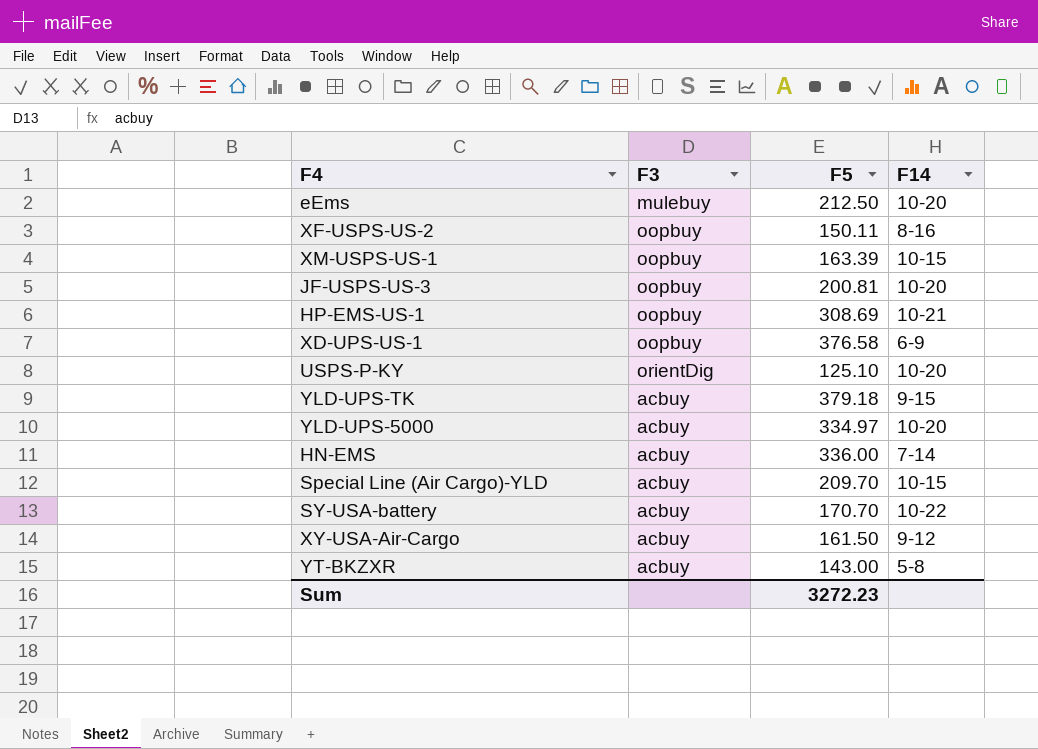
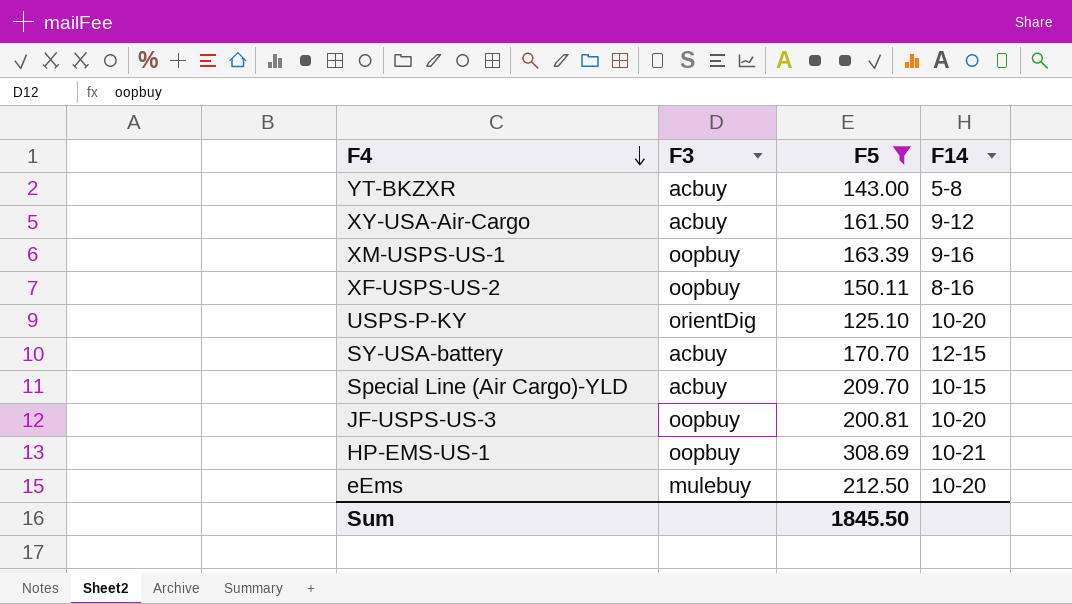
filter: none -> F5 <= 308.69
row order: none -> F4 descending
XM-USPS-US-1 | F14: 10-15 -> 9-16
SY-USA-battery | F14: 10-22 -> 12-15
Sum | F5: 3272.23 -> 1845.50

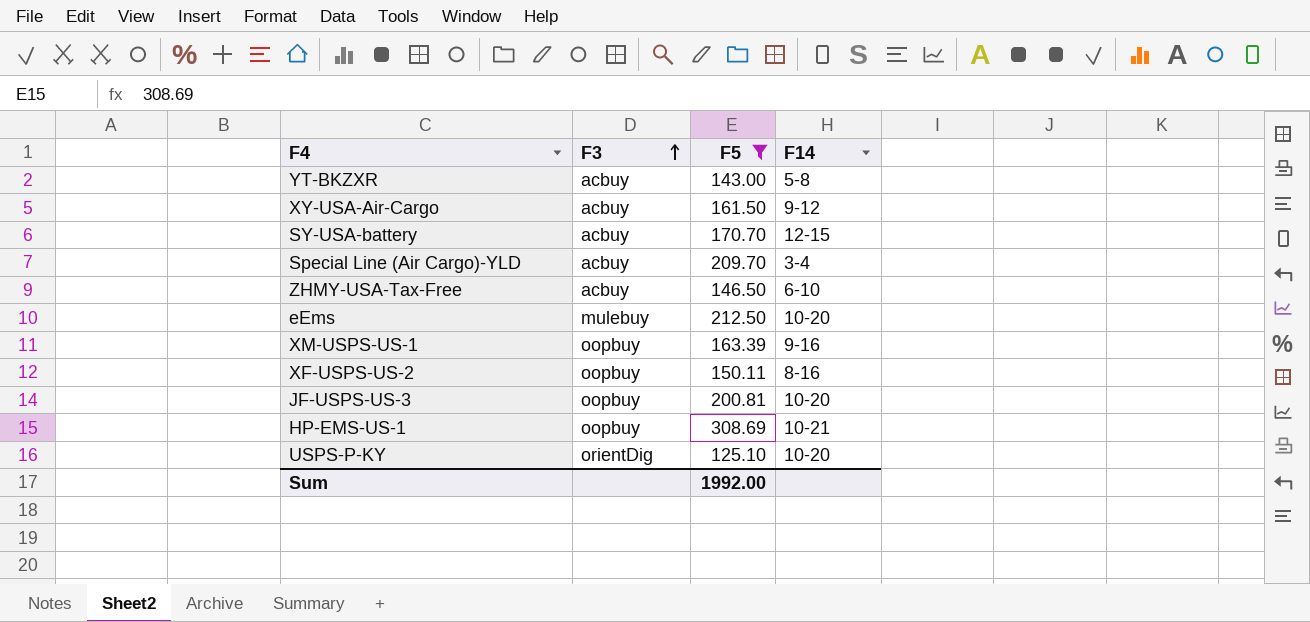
row order: F4 descending -> F3 ascending
Special Line (Air Cargo)-YLD | F14: 10-15 -> 3-4
row ZHMY-USA-Tax-Free: none -> acbuy | 146.50 | 6-10
Sum | F5: 1845.50 -> 1992.00

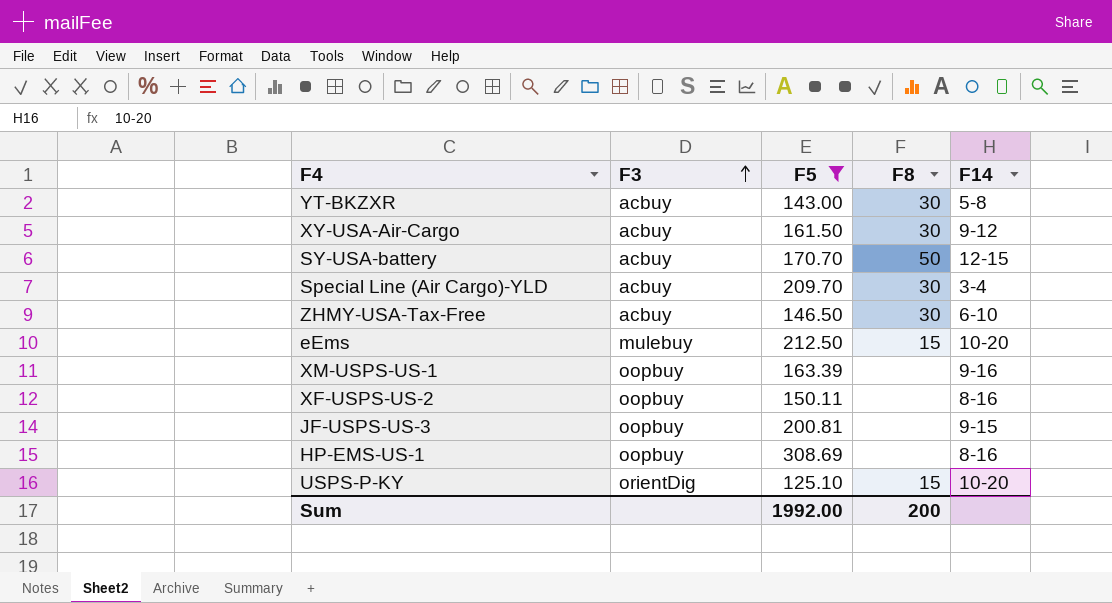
column F8 | position: none -> 4
JF-USPS-US-3 | F14: 10-20 -> 9-15
HP-EMS-US-1 | F14: 10-21 -> 8-16

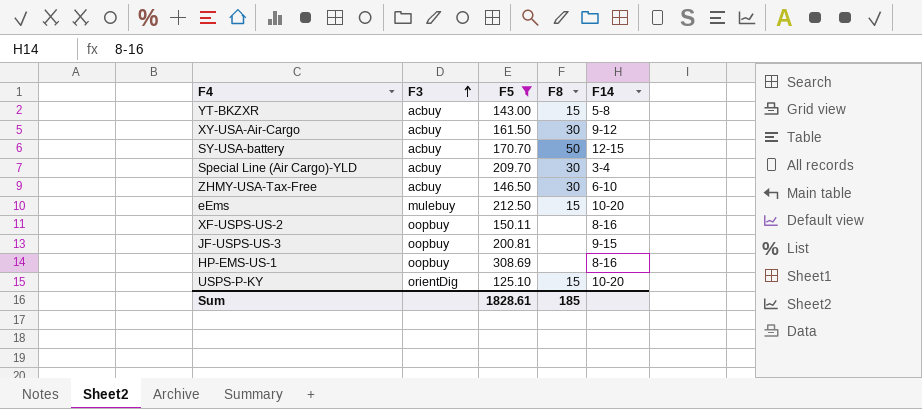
row XM-USPS-US-1: oopbuy | 163.39 | none | 9-16 -> none
YT-BKZXR | F8: 30 -> 15
Sum | F5: 1992.00 -> 1828.61
Sum | F8: 200 -> 185

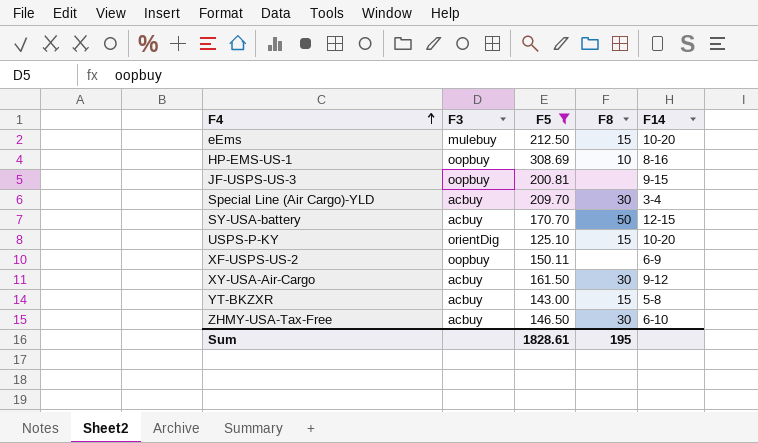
row order: F3 ascending -> F4 ascending
HP-EMS-US-1 | F8: none -> 10
XF-USPS-US-2 | F14: 8-16 -> 6-9
Sum | F8: 185 -> 195

